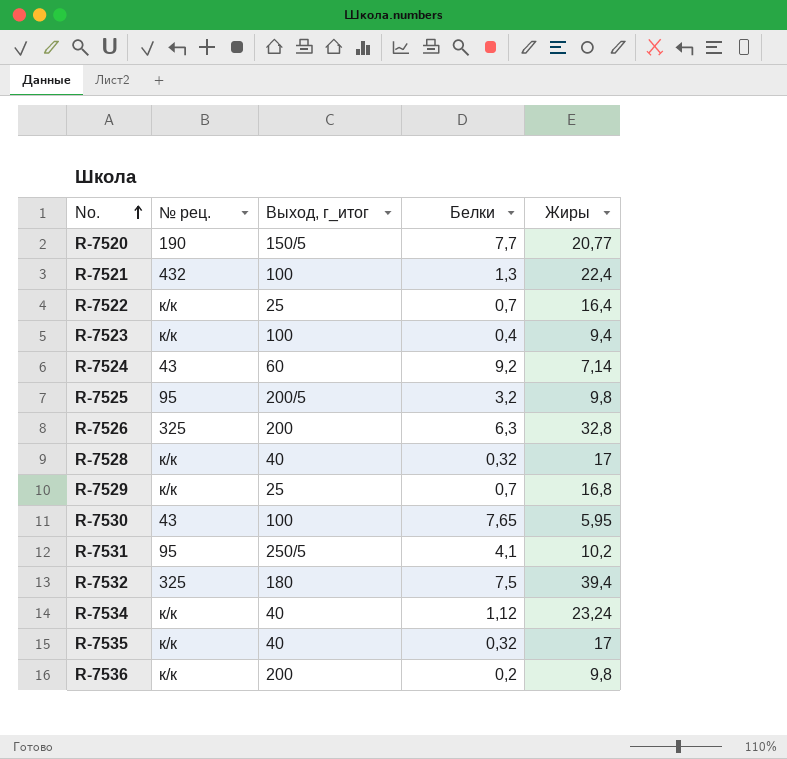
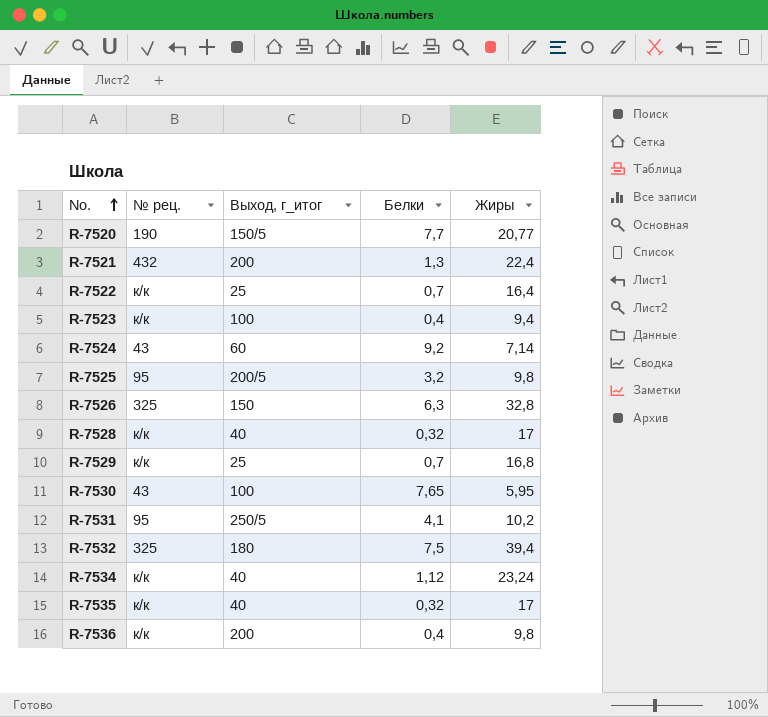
R-7521 | Выход, г_итог: 100 -> 200
R-7526 | Выход, г_итог: 200 -> 150
R-7536 | Белки: 0,2 -> 0,4

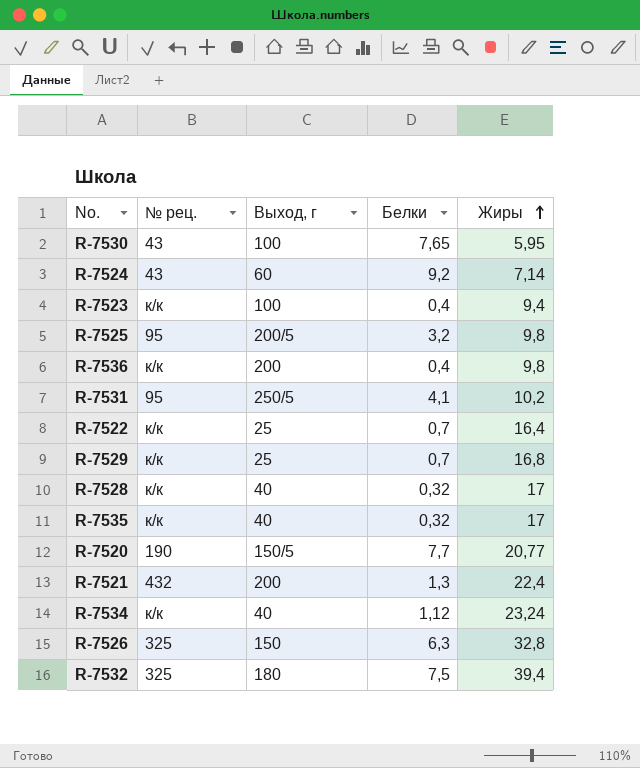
row order: No. ascending -> Жиры ascending
column name: Выход, г_итог -> Выход, г

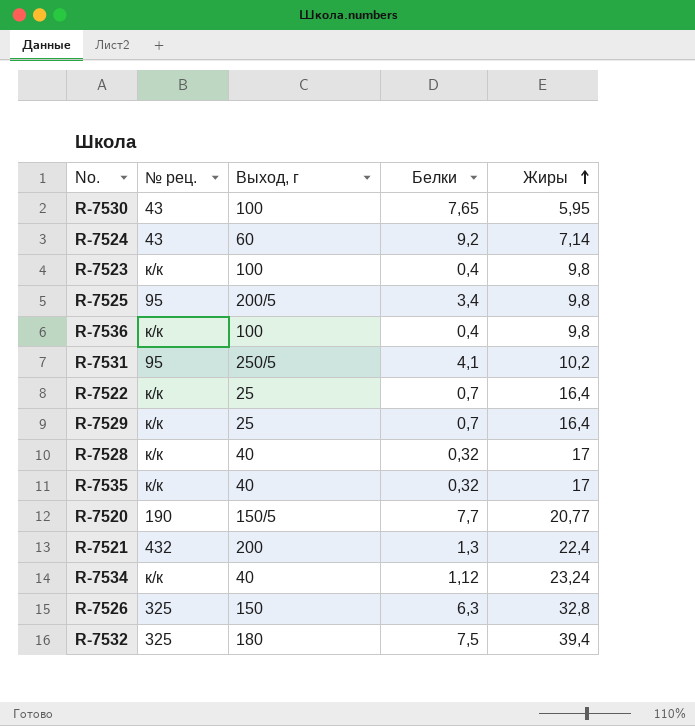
R-7523 | Жиры: 9,4 -> 9,8
R-7525 | Белки: 3,2 -> 3,4
R-7536 | Выход, г: 200 -> 100
R-7529 | Жиры: 16,8 -> 16,4

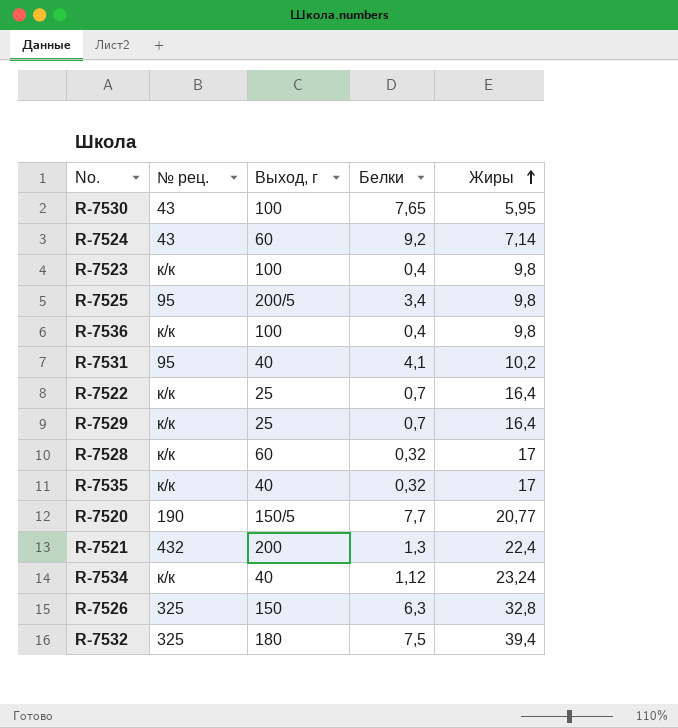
R-7531 | Выход, г: 250/5 -> 40
R-7528 | Выход, г: 40 -> 60

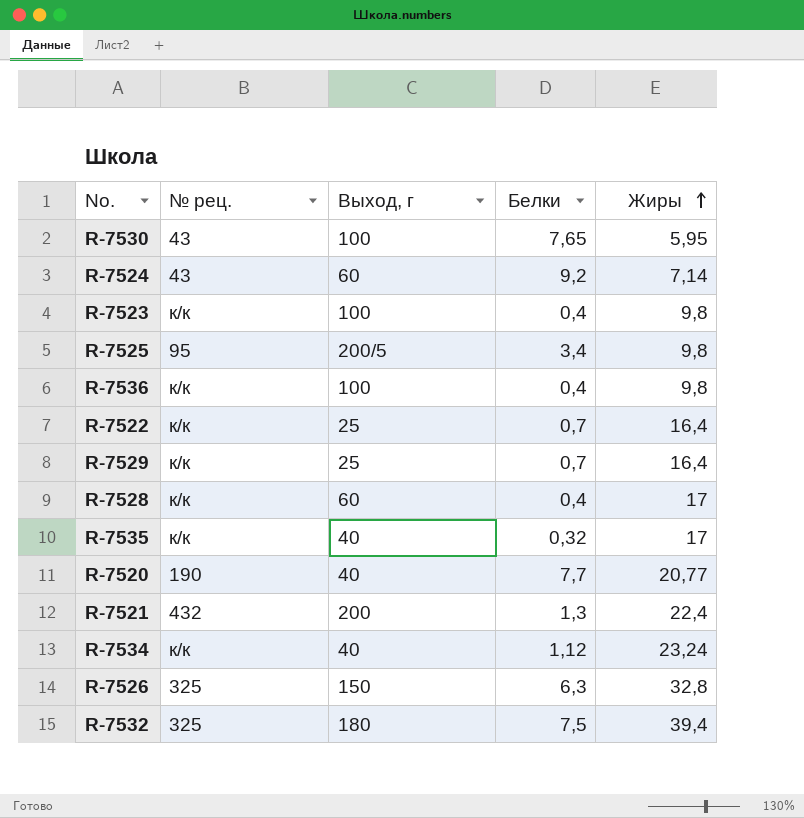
row R-7531: 95 | 40 | 4,1 | 10,2 -> none
R-7528 | Белки: 0,32 -> 0,4
R-7520 | Выход, г: 150/5 -> 40

